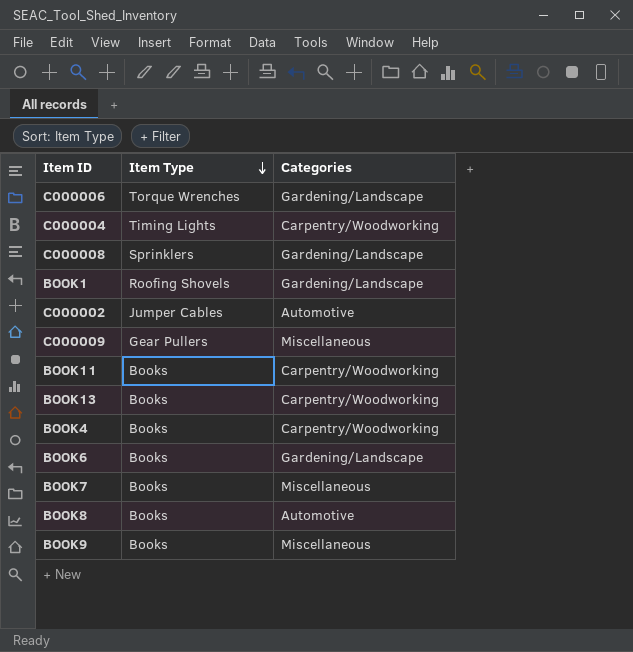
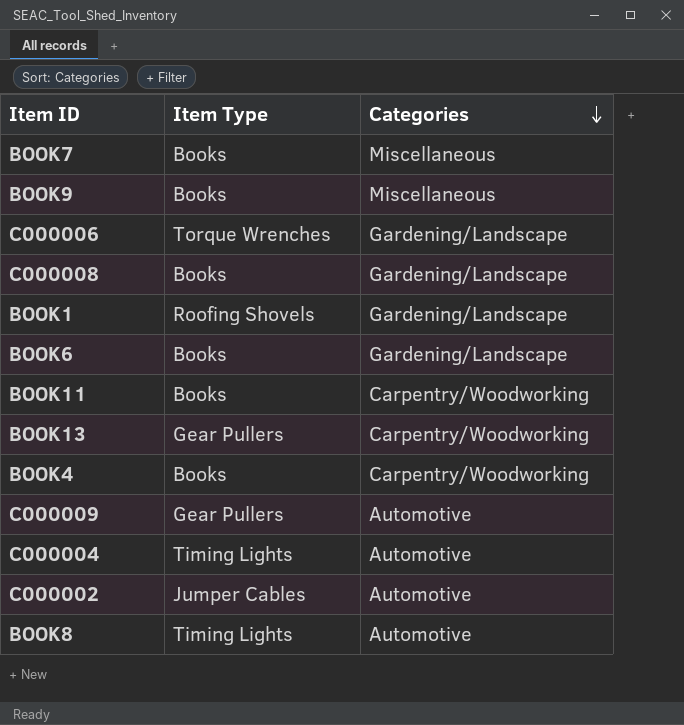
row order: Item Type descending -> Categories descending
C000008 | Item Type: Sprinklers -> Books
BOOK13 | Item Type: Books -> Gear Pullers
C000009 | Categories: Miscellaneous -> Automotive
C000004 | Categories: Carpentry/Woodworking -> Automotive
BOOK8 | Item Type: Books -> Timing Lights

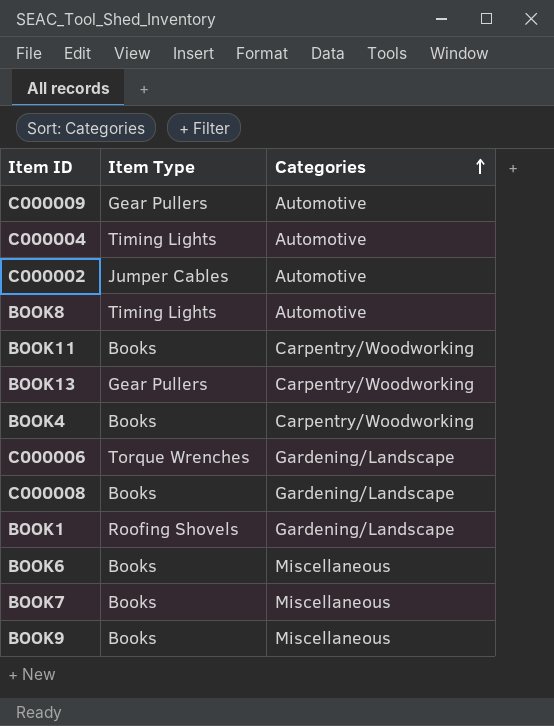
row order: Categories descending -> Categories ascending
BOOK6 | Categories: Gardening/Landscape -> Miscellaneous

